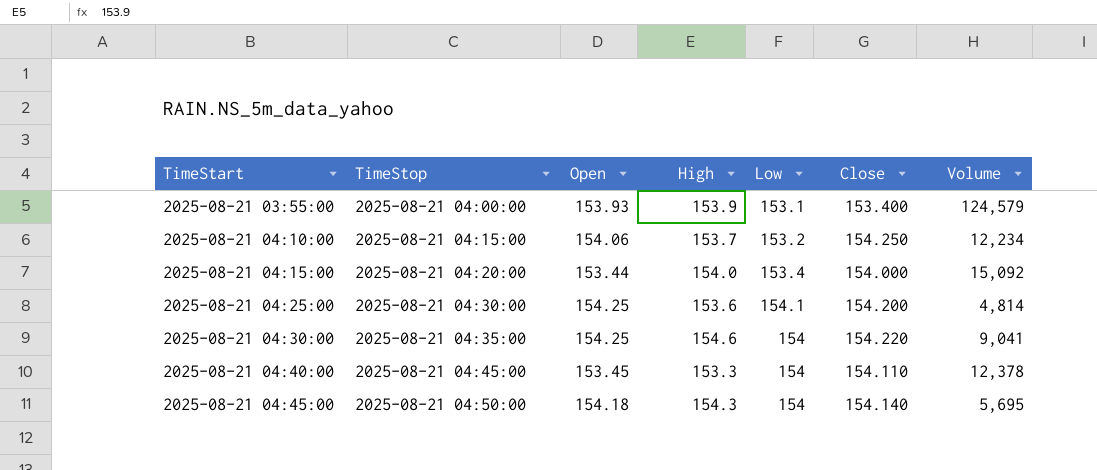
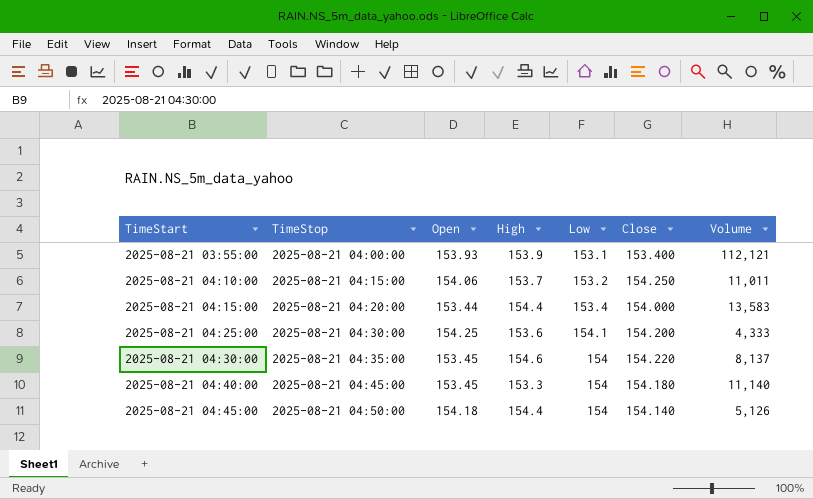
2025-08-21 03:55:00 | Volume: 124,579 -> 112,121
2025-08-21 04:10:00 | Volume: 12,234 -> 11,011
2025-08-21 04:15:00 | High: 154.0 -> 154.4
2025-08-21 04:15:00 | Volume: 15,092 -> 13,583
2025-08-21 04:25:00 | Volume: 4,814 -> 4,333
2025-08-21 04:30:00 | Open: 154.25 -> 153.45
2025-08-21 04:30:00 | Volume: 9,041 -> 8,137
2025-08-21 04:40:00 | Close: 154.110 -> 154.180
2025-08-21 04:40:00 | Volume: 12,378 -> 11,140
2025-08-21 04:45:00 | High: 154.3 -> 154.4
2025-08-21 04:45:00 | Volume: 5,695 -> 5,126

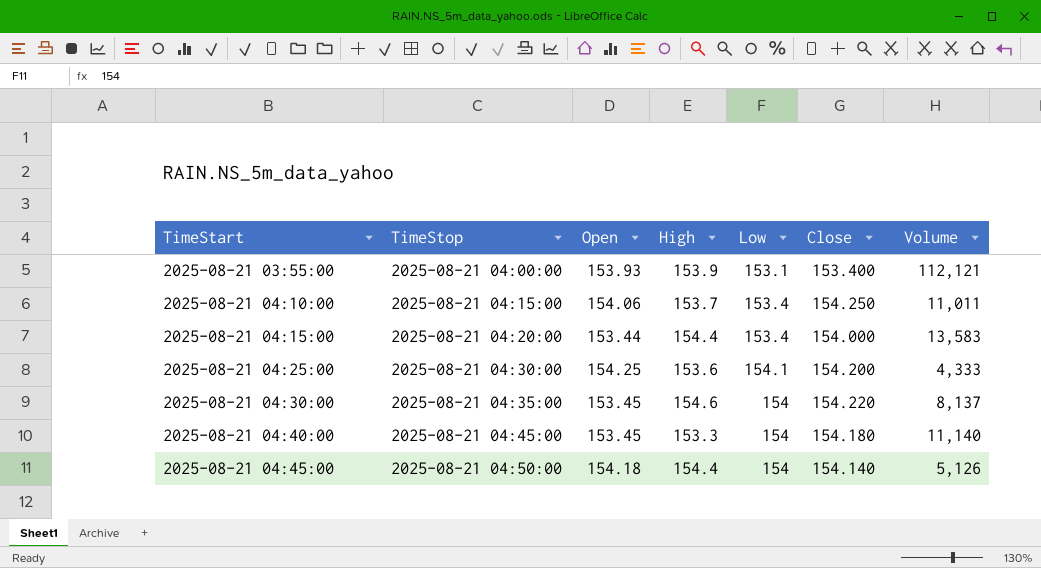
2025-08-21 04:10:00 | Low: 153.2 -> 153.4

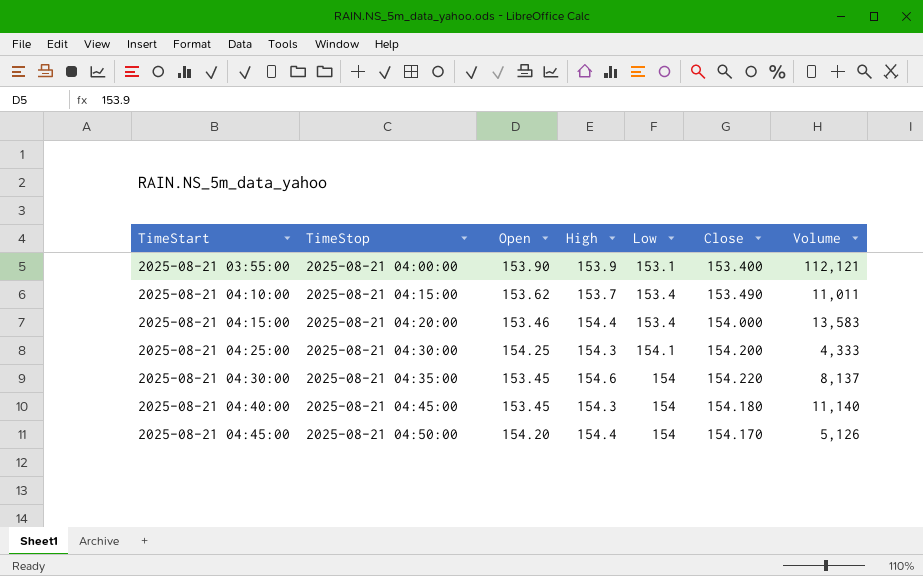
2025-08-21 03:55:00 | Open: 153.93 -> 153.90
2025-08-21 04:10:00 | Open: 154.06 -> 153.62
2025-08-21 04:10:00 | Close: 154.250 -> 153.490
2025-08-21 04:15:00 | Open: 153.44 -> 153.46
2025-08-21 04:25:00 | High: 153.6 -> 154.3
2025-08-21 04:40:00 | High: 153.3 -> 154.3
2025-08-21 04:45:00 | Open: 154.18 -> 154.20
2025-08-21 04:45:00 | Close: 154.140 -> 154.170

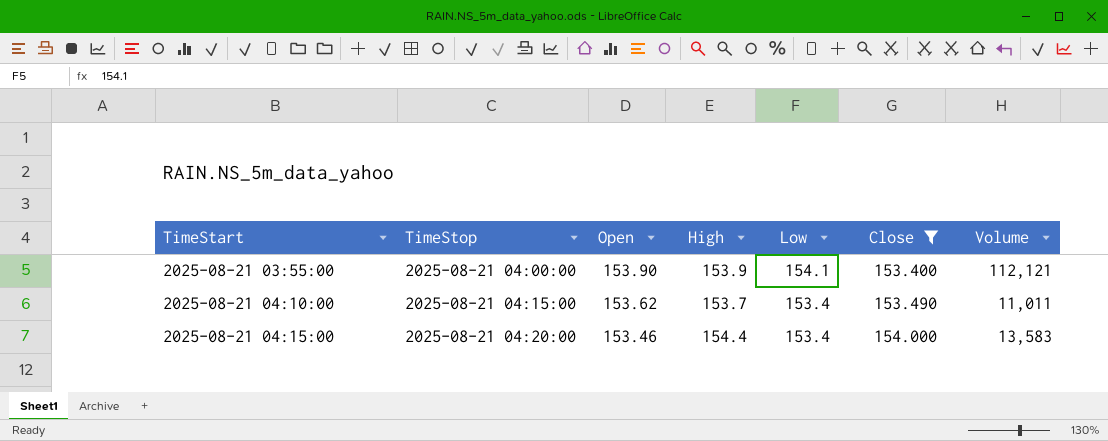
filter: none -> Close <= 154.000
2025-08-21 03:55:00 | Low: 153.1 -> 154.1

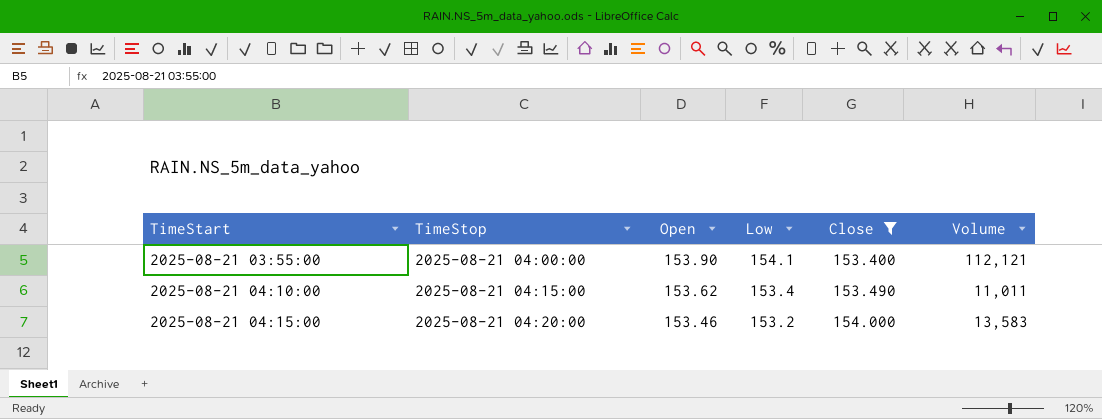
column High | position: 4 -> none
2025-08-21 04:15:00 | Low: 153.4 -> 153.2

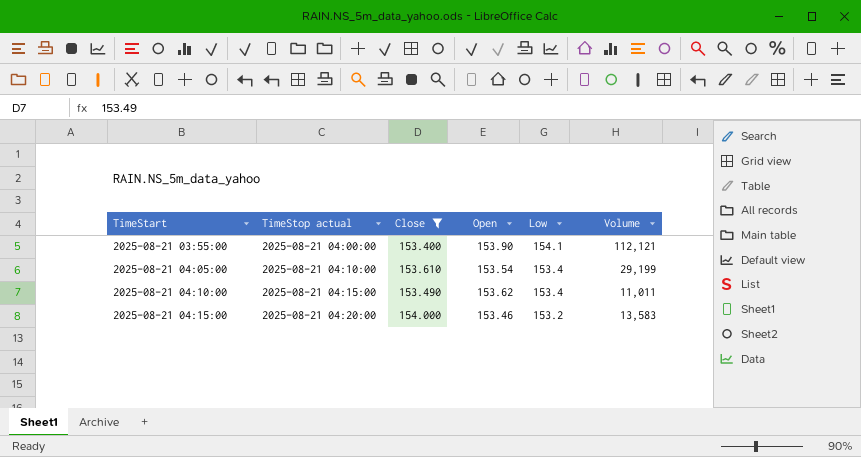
column name: TimeStop -> TimeStop actual
column Close | position: 5 -> 3
row 2025-08-21 04:05:00: none -> 2025-08-21 04:10:00 | 153.610 | 153.54 | 153.4 | 29,199

